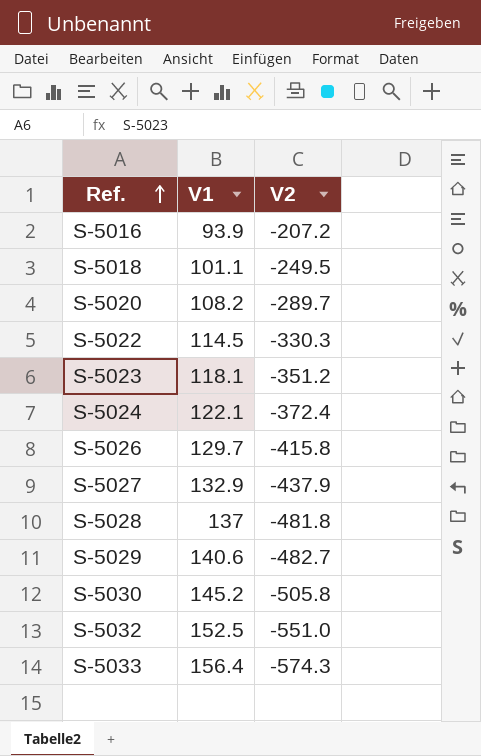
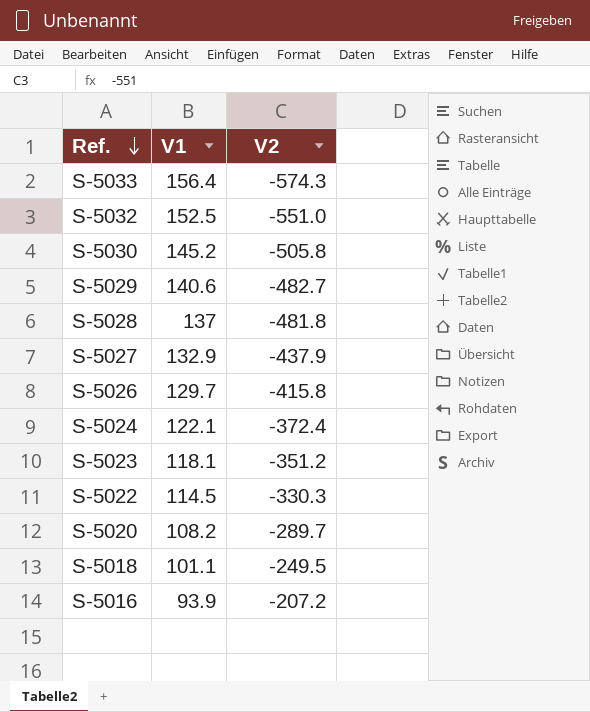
row order: Ref. ascending -> Ref. descending

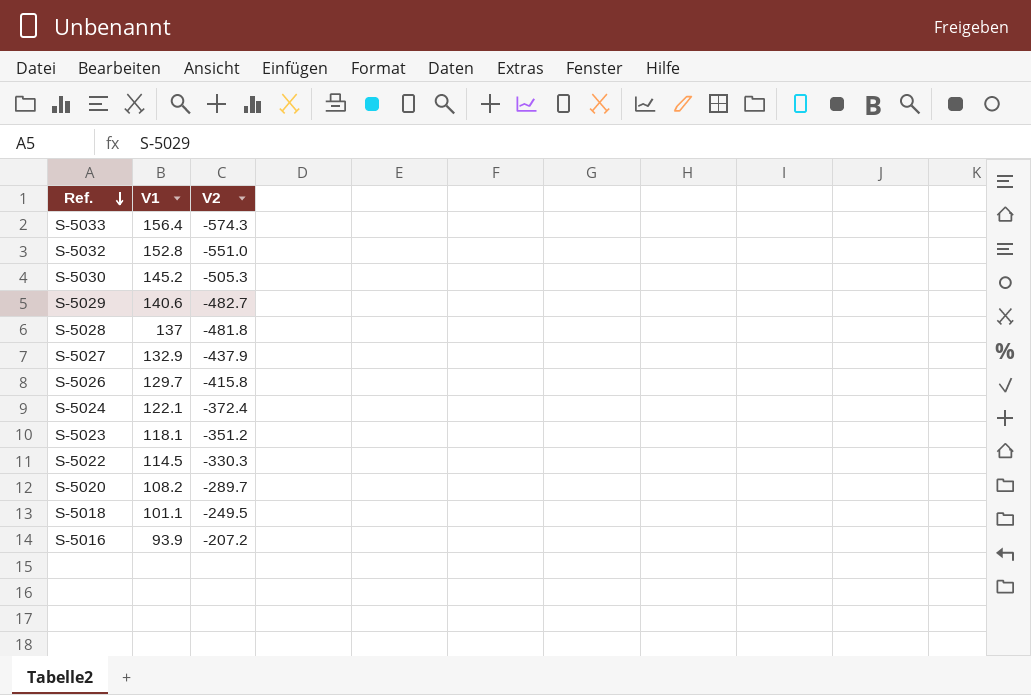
S-5032 | V1: 152.5 -> 152.8
S-5030 | V2: -505.8 -> -505.3

